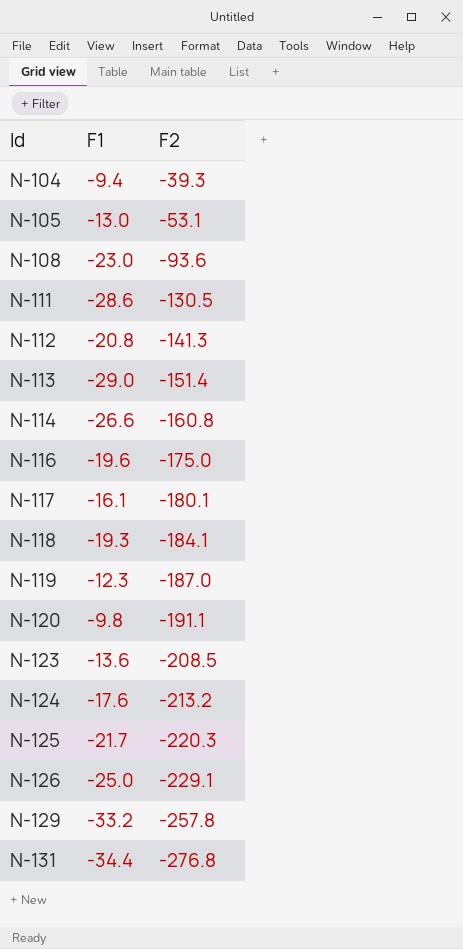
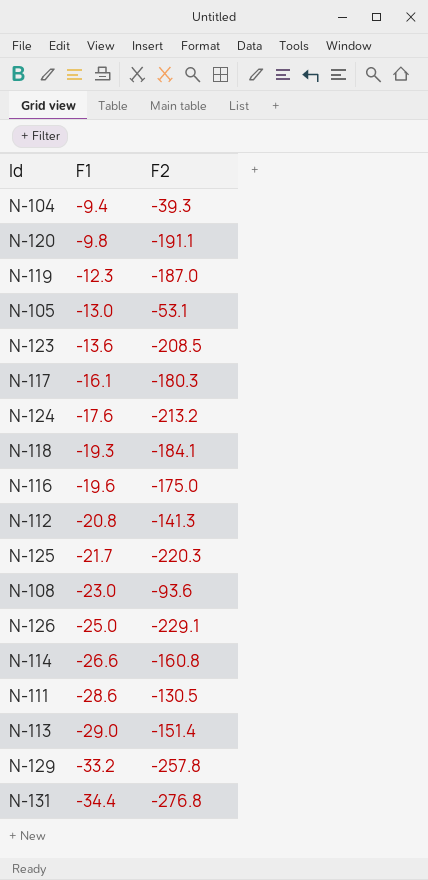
row order: Id ascending -> F1 descending
N-117 | F2: -180.1 -> -180.3

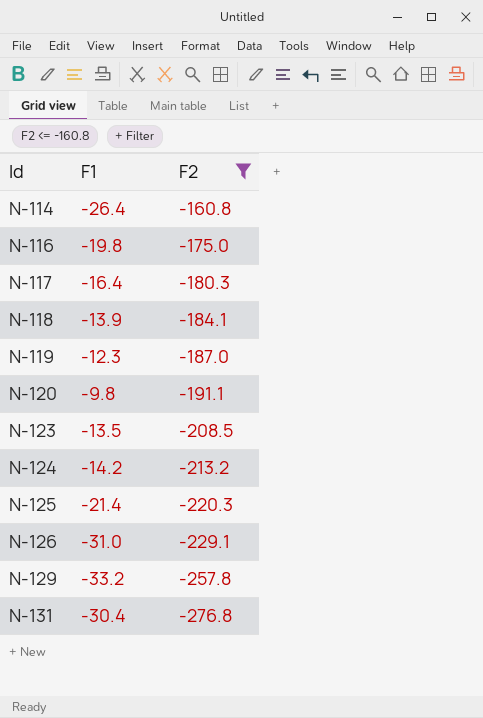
filter: none -> F2 <= -160.8
row order: F1 descending -> Id ascending
N-114 | F1: -26.6 -> -26.4
N-116 | F1: -19.6 -> -19.8
N-117 | F1: -16.1 -> -16.4
N-118 | F1: -19.3 -> -13.9
N-123 | F1: -13.6 -> -13.5
N-124 | F1: -17.6 -> -14.2
N-125 | F1: -21.7 -> -21.4
N-126 | F1: -25.0 -> -31.0
N-131 | F1: -34.4 -> -30.4

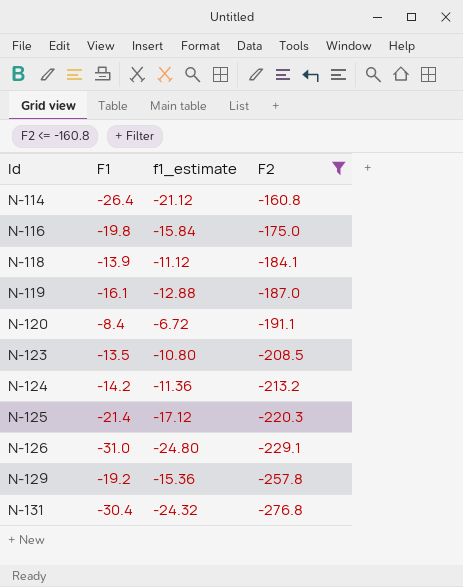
column f1_estimate | formula: none -> [F1] * 0.8
row N-117: -16.4 | -180.3 -> none
N-119 | F1: -12.3 -> -16.1
N-120 | F1: -9.8 -> -8.4
N-129 | F1: -33.2 -> -19.2

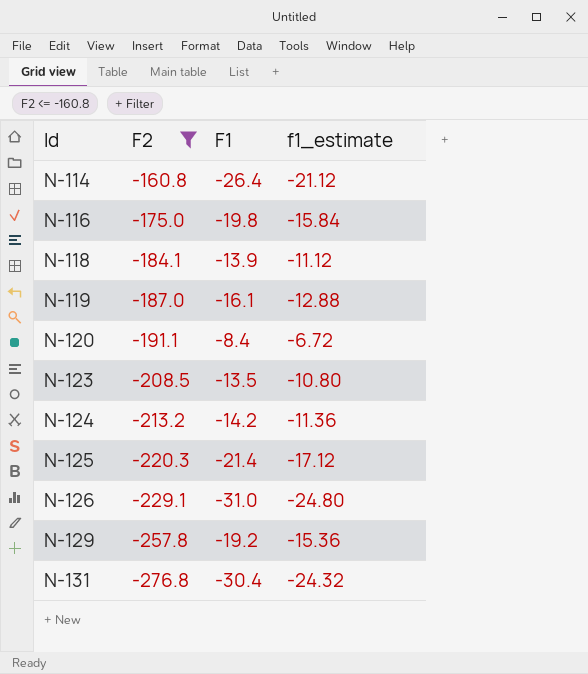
column F2 | position: 4 -> 2

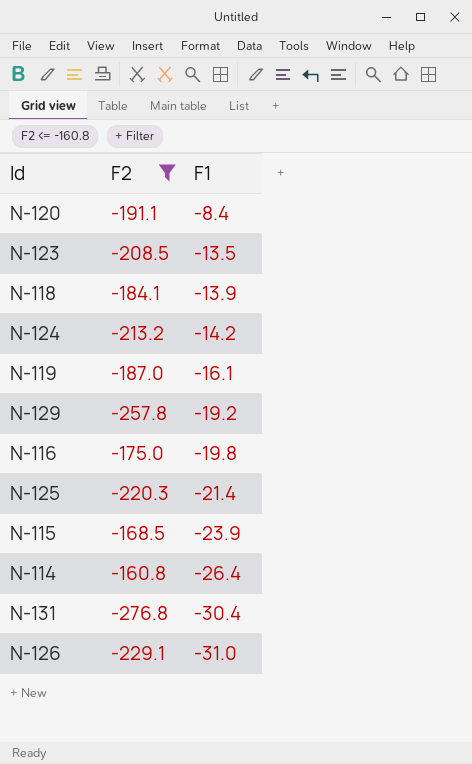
row order: Id ascending -> F1 descending
column f1_estimate | formula: [F1] * 0.8 -> none
row N-115: none -> -168.5 | -23.9

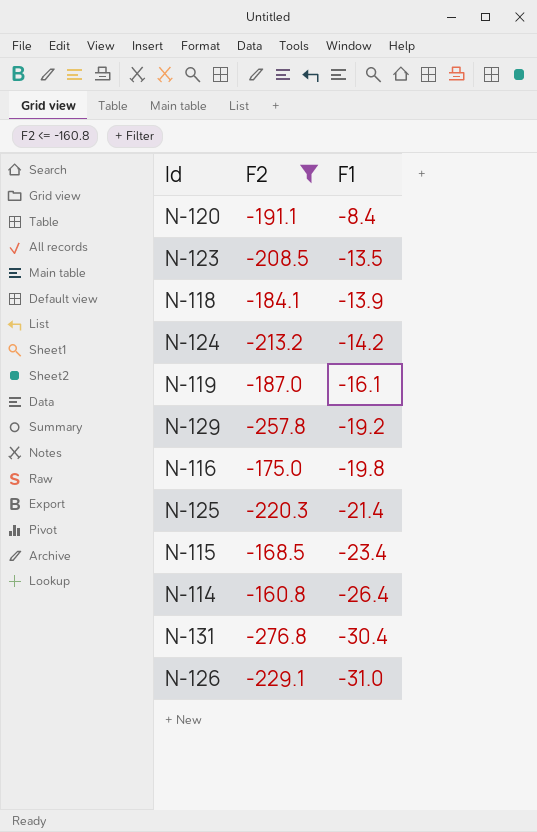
N-115 | F1: -23.9 -> -23.4

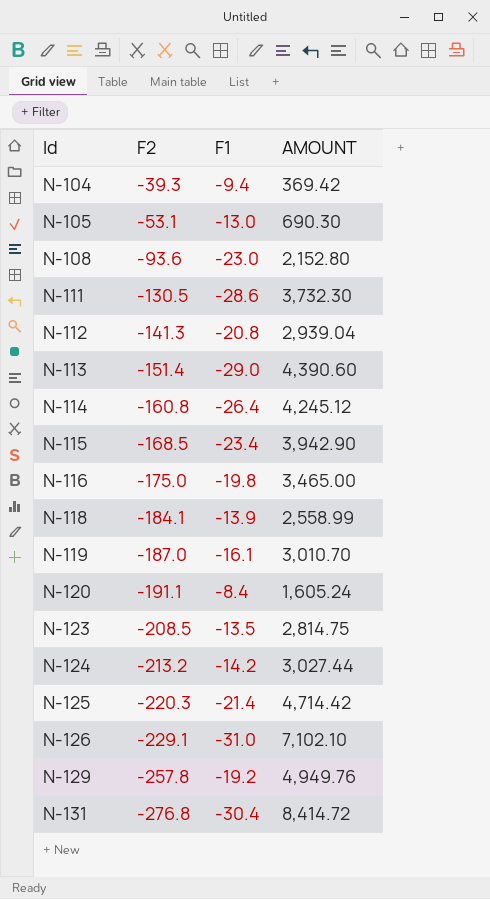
filter: F2 <= -160.8 -> none
row order: F1 descending -> Id ascending
column AMOUNT | formula: none -> [F2] * [F1]

